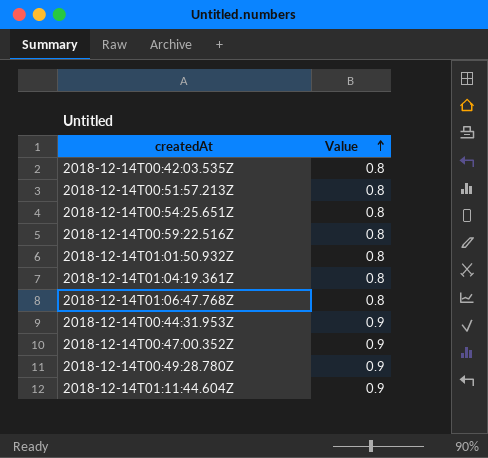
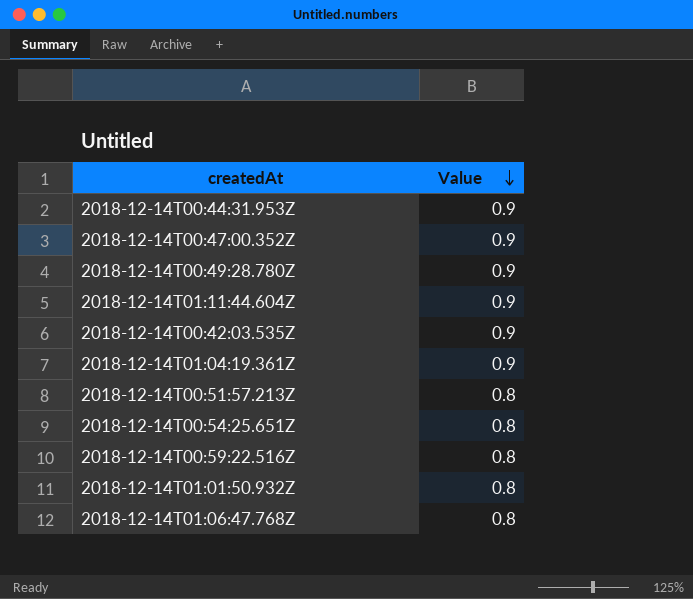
row order: Value ascending -> Value descending
2018-12-14T00:42:03.535Z | Value: 0.8 -> 0.9
2018-12-14T01:04:19.361Z | Value: 0.8 -> 0.9

